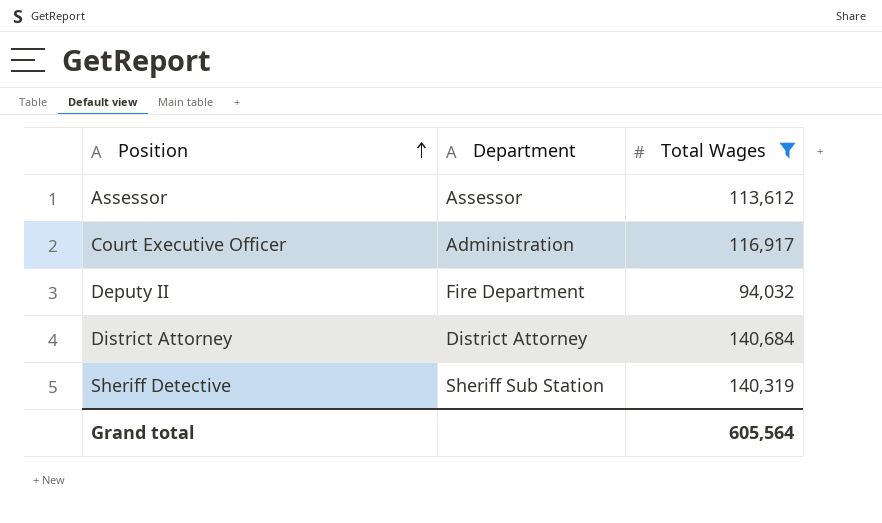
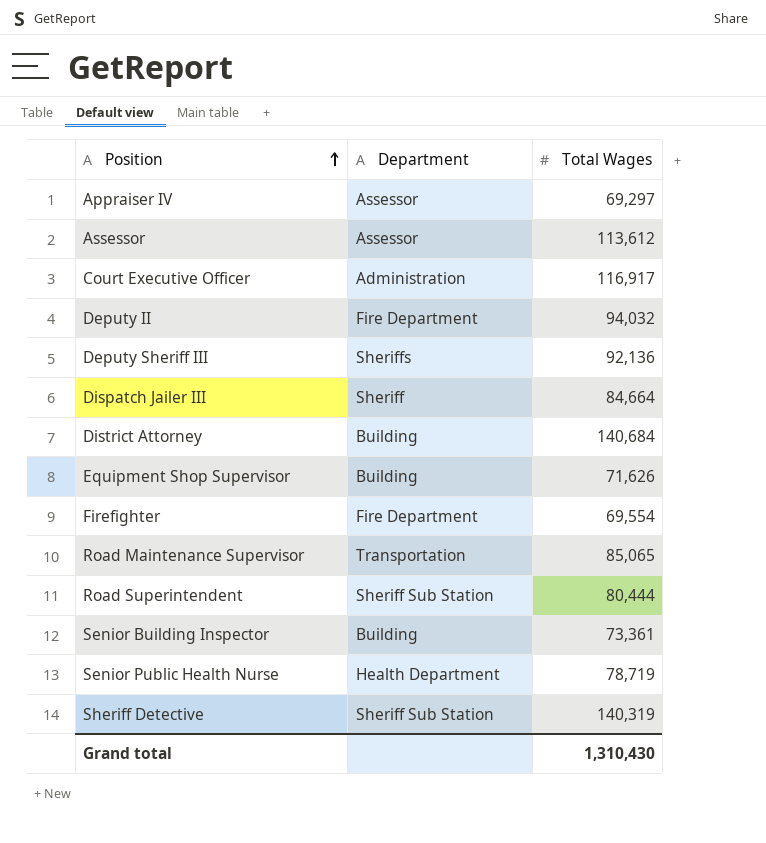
filter: Total Wages >= 94,032 -> none
District Attorney | Department: District Attorney -> Building
Grand total | Total Wages: 605,564 -> 1,310,430

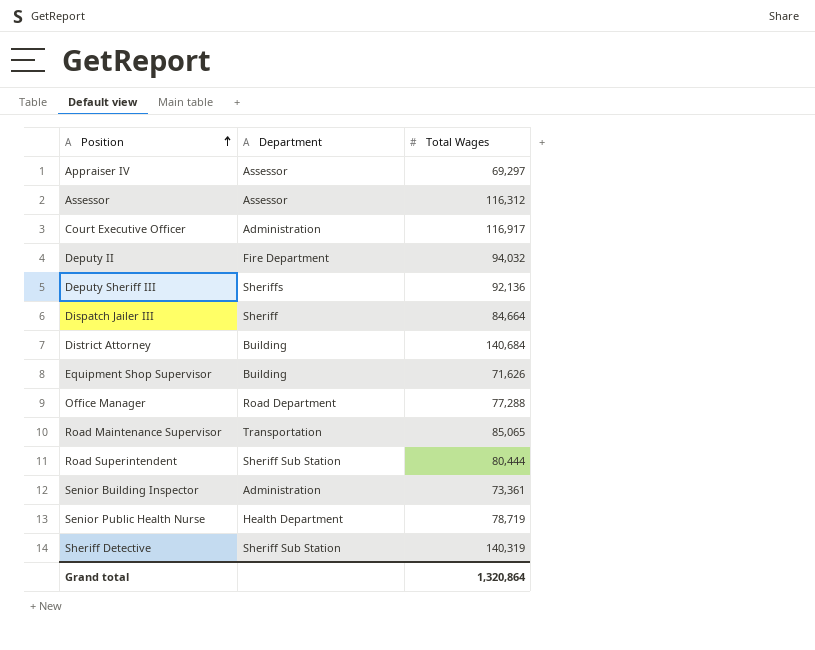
row Firefighter: Fire Department | 69,554 -> none
Assessor | Total Wages: 113,612 -> 116,312
row Office Manager: none -> Road Department | 77,288
Senior Building Inspector | Department: Building -> Administration
Grand total | Total Wages: 1,310,430 -> 1,320,864

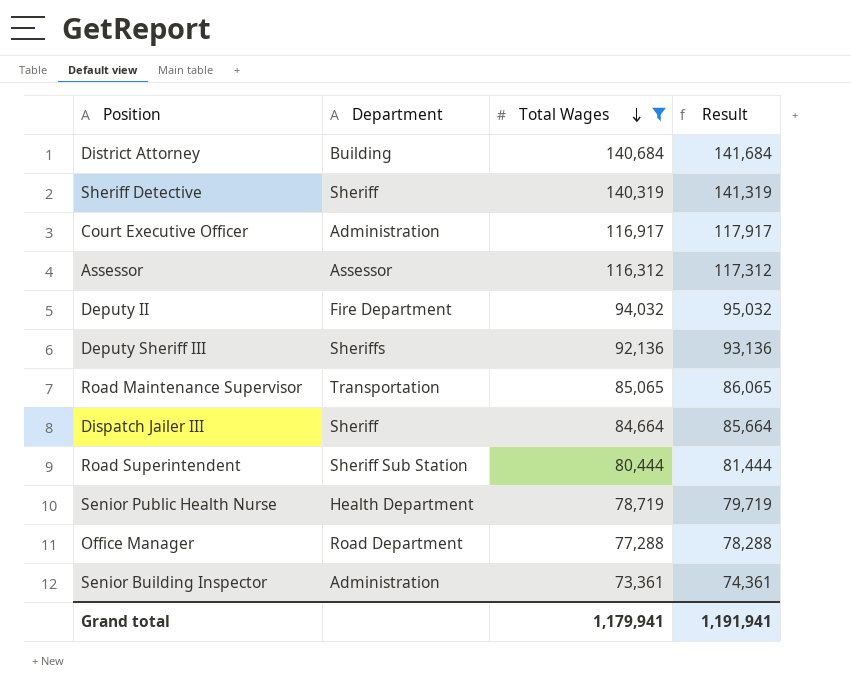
filter: none -> Total Wages >= 73,361
row order: Position ascending -> Total Wages descending
column Result | formula: none -> [Total Wages] + 1000
Sheriff Detective | Department: Sheriff Sub Station -> Sheriff
Grand total | Total Wages: 1,320,864 -> 1,179,941

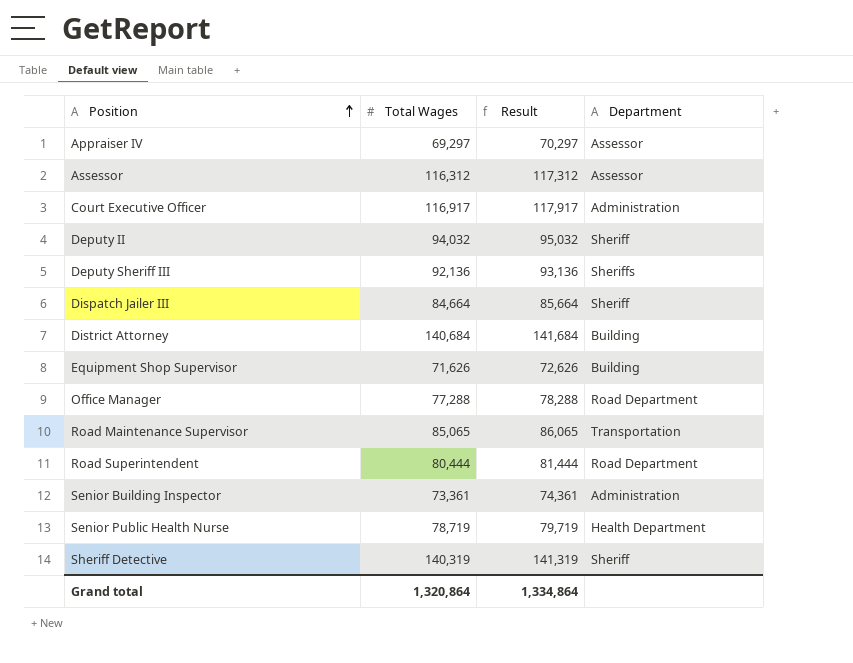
filter: Total Wages >= 73,361 -> none
row order: Total Wages descending -> Position ascending
column Department | position: 2 -> 4
Deputy II | Department: Fire Department -> Sheriff
Road Superintendent | Department: Sheriff Sub Station -> Road Department
Grand total | Total Wages: 1,179,941 -> 1,320,864
Grand total | Result: 1,191,941 -> 1,334,864

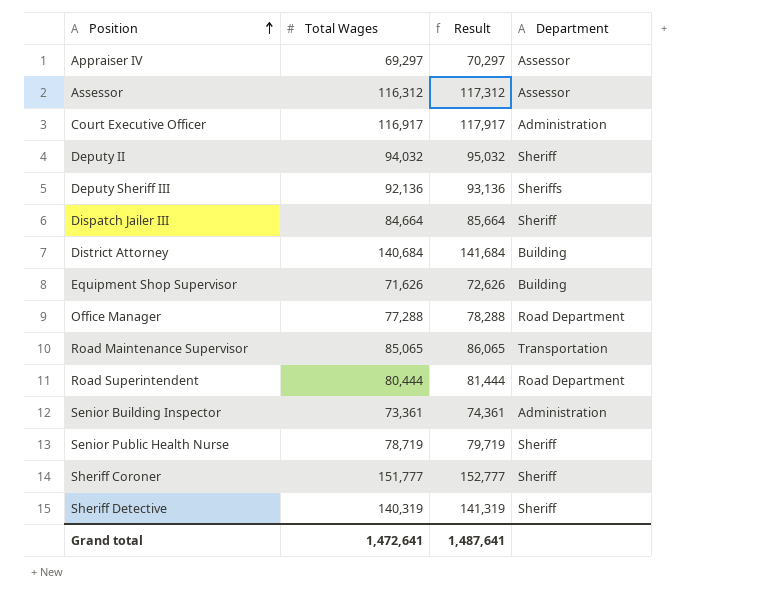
Senior Public Health Nurse | Department: Health Department -> Sheriff
row Sheriff Coroner: none -> 151,777 | 152,777 | Sheriff
Grand total | Total Wages: 1,320,864 -> 1,472,641
Grand total | Result: 1,334,864 -> 1,487,641

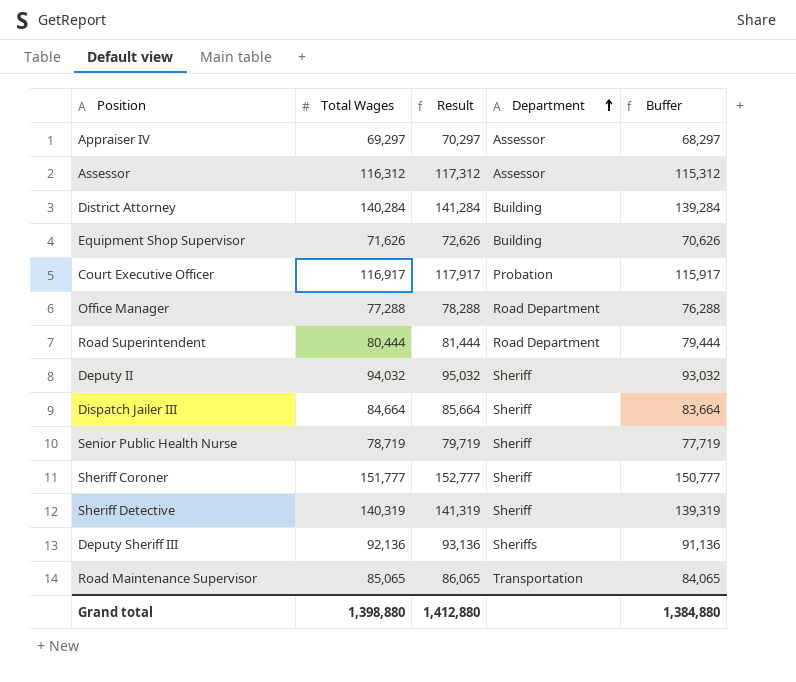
row order: Position ascending -> Department ascending
column Buffer | formula: none -> [Total Wages] - 1000
row Senior Building Inspector: 73,361 | 74,361 | Administration -> none
District Attorney | Total Wages: 140,684 -> 140,284
District Attorney | Result: 141,684 -> 141,284
Court Executive Officer | Department: Administration -> Probation
Grand total | Total Wages: 1,472,641 -> 1,398,880
Grand total | Result: 1,487,641 -> 1,412,880

